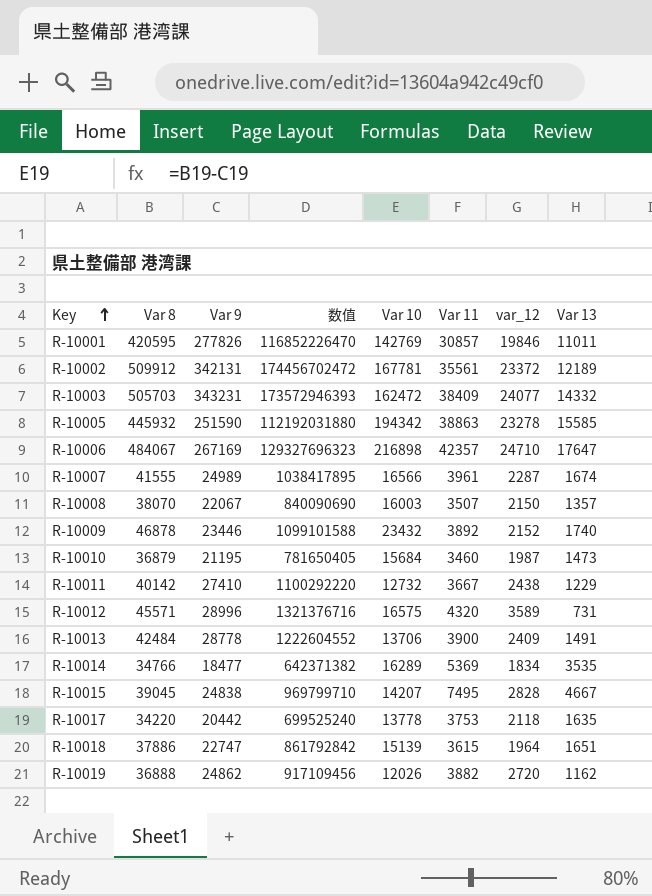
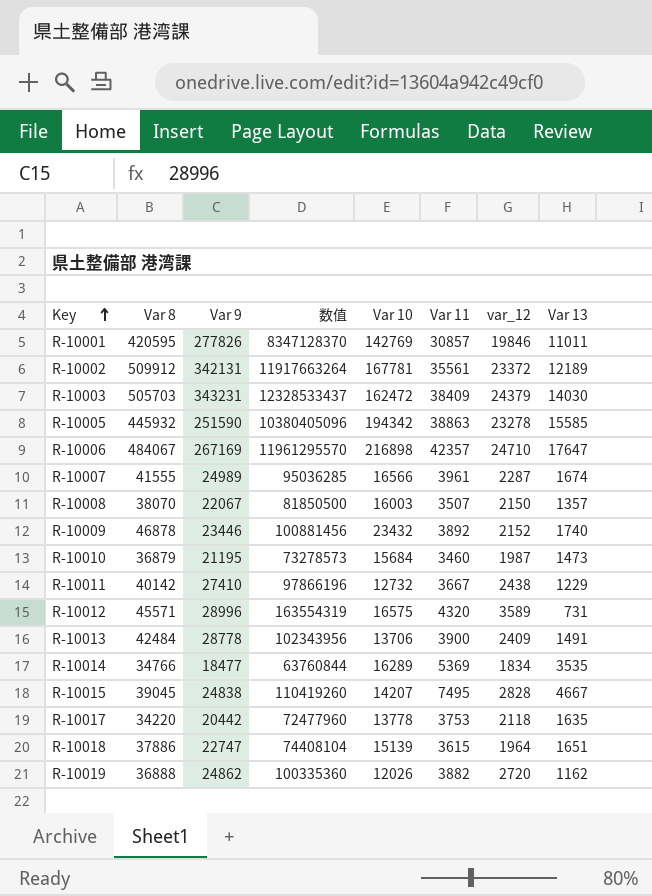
column 数值 | formula: [Var 8] * [Var 9] -> [Var 8] * [var_12]
R-10003 | var_12: 24077 -> 24379
R-10003 | Var 13: 14332 -> 14030

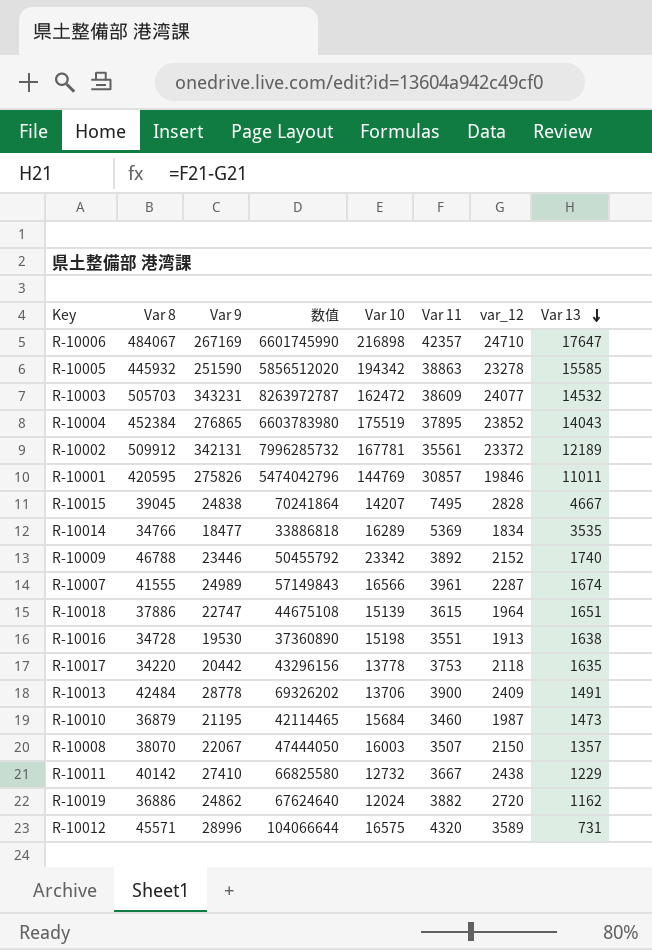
row order: Key ascending -> Var 13 descending
column 数值 | formula: [Var 8] * [var_12] -> [Var 9] * [var_12]
R-10003 | Var 11: 38409 -> 38609
R-10003 | var_12: 24379 -> 24077
R-10003 | Var 13: 14030 -> 14532
row R-10004: none -> 452384 | 276865 | 6603783980 | 175519 | 37895 | 23852 | 14043
R-10001 | Var 9: 277826 -> 275826
R-10001 | Var 10: 142769 -> 144769
R-10009 | Var 8: 46878 -> 46788
R-10009 | Var 10: 23432 -> 23342
row R-10016: none -> 34728 | 19530 | 37360890 | 15198 | 3551 | 1913 | 1638
R-10019 | Var 8: 36888 -> 36886
R-10019 | Var 10: 12026 -> 12024

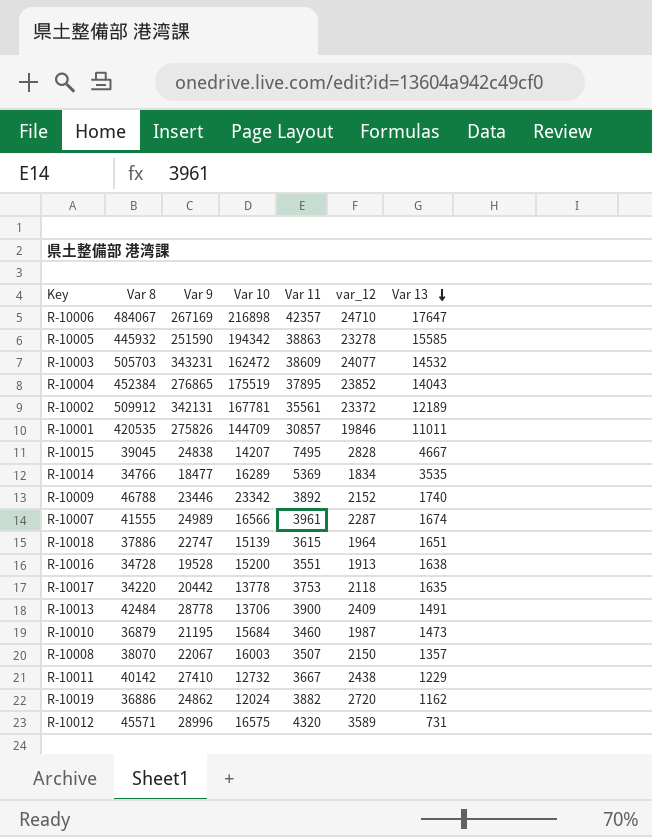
column 数值 | formula: [Var 9] * [var_12] -> none
R-10001 | Var 8: 420595 -> 420535
R-10001 | Var 10: 144769 -> 144709
R-10016 | Var 9: 19530 -> 19528
R-10016 | Var 10: 15198 -> 15200

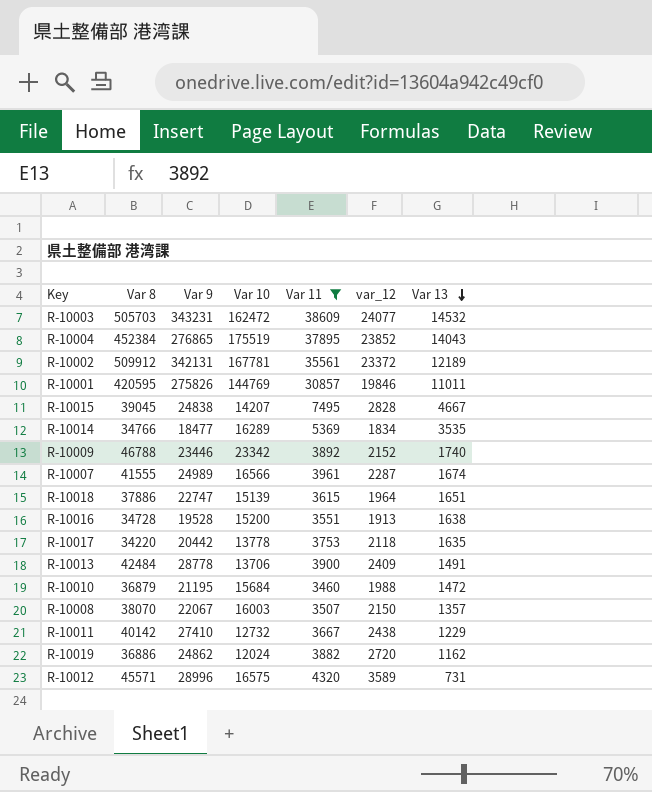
filter: none -> Var 11 <= 38609
R-10001 | Var 8: 420535 -> 420595
R-10001 | Var 10: 144709 -> 144769
R-10010 | var_12: 1987 -> 1988
R-10010 | Var 13: 1473 -> 1472

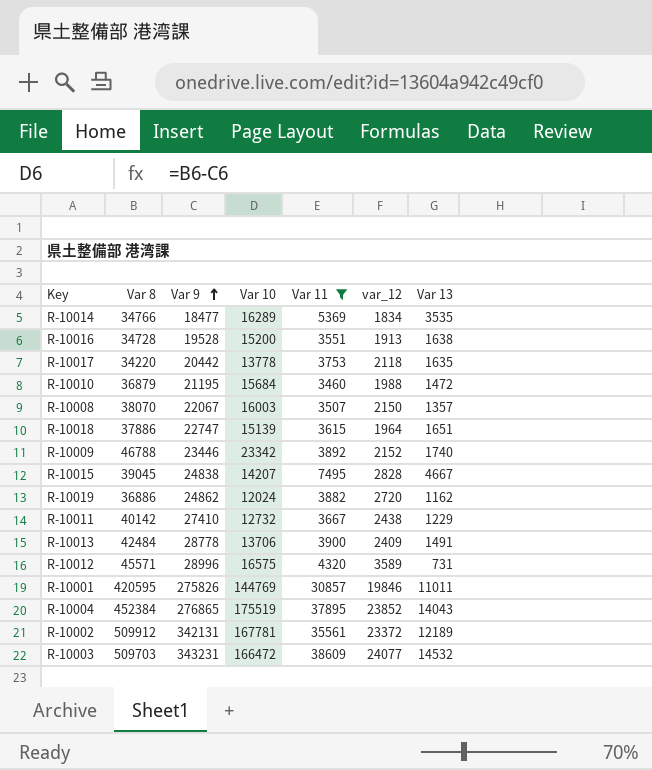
row order: Var 13 descending -> Var 9 ascending
row R-10007: 41555 | 24989 | 16566 | 3961 | 2287 | 1674 -> none
R-10003 | Var 8: 505703 -> 509703
R-10003 | Var 10: 162472 -> 166472

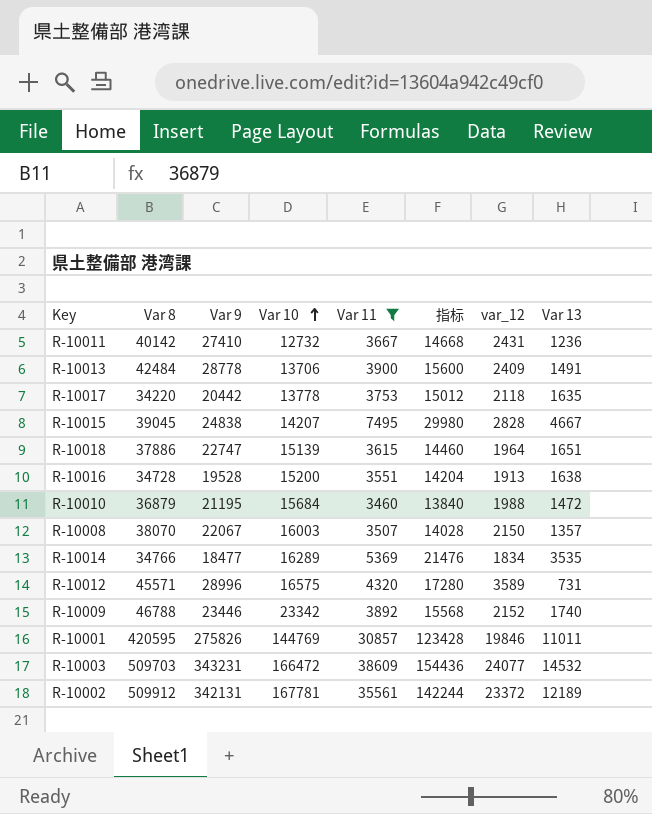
row order: Var 9 ascending -> Var 10 ascending
column 指标 | formula: none -> [Var 11] * 4
row R-10019: 36886 | 24862 | 12024 | 3882 | 2720 | 1162 -> none
row R-10004: 452384 | 276865 | 175519 | 37895 | 23852 | 14043 -> none
R-10011 | var_12: 2438 -> 2431
R-10011 | Var 13: 1229 -> 1236

